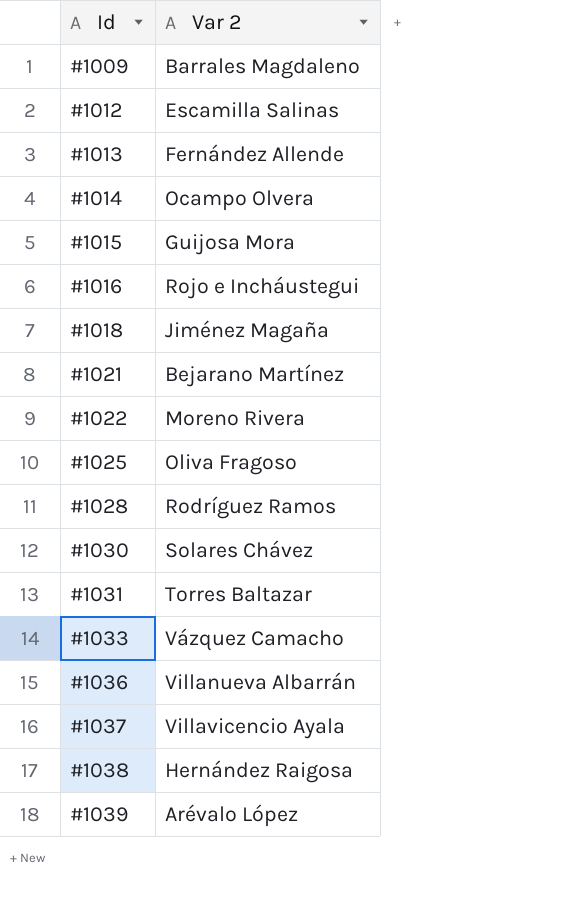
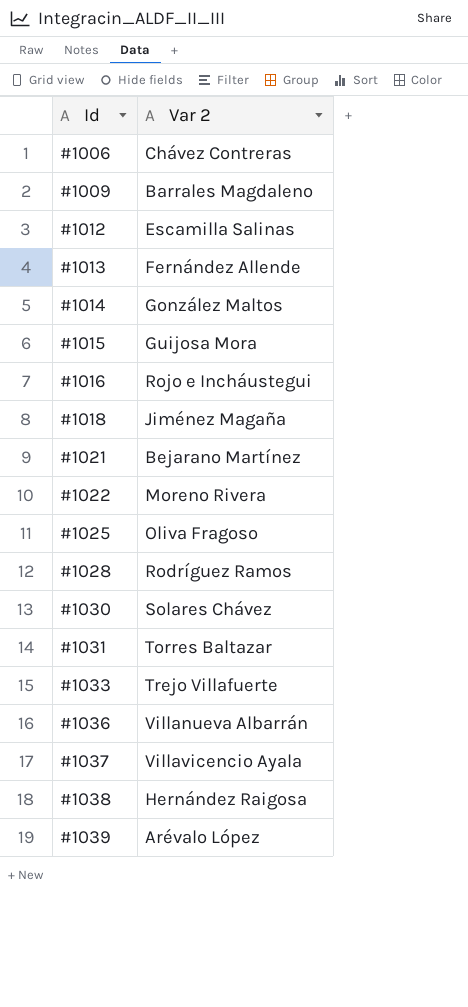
row #1006: none -> Chávez Contreras
#1014 | Var 2: Ocampo Olvera -> González Maltos
#1033 | Var 2: Vázquez Camacho -> Trejo Villafuerte

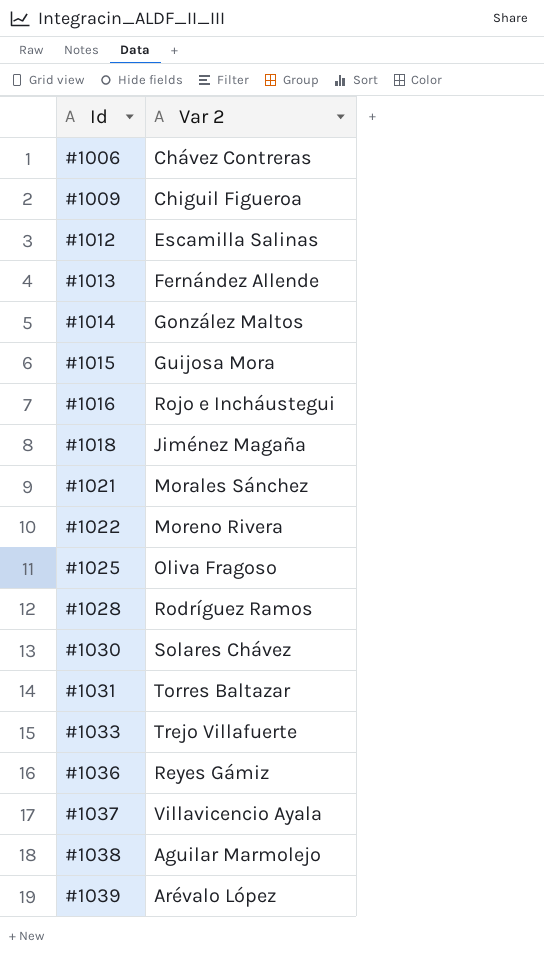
#1009 | Var 2: Barrales Magdaleno -> Chiguil Figueroa
#1021 | Var 2: Bejarano Martínez -> Morales Sánchez
#1036 | Var 2: Villanueva Albarrán -> Reyes Gámiz
#1038 | Var 2: Hernández Raigosa -> Aguilar Marmolejo

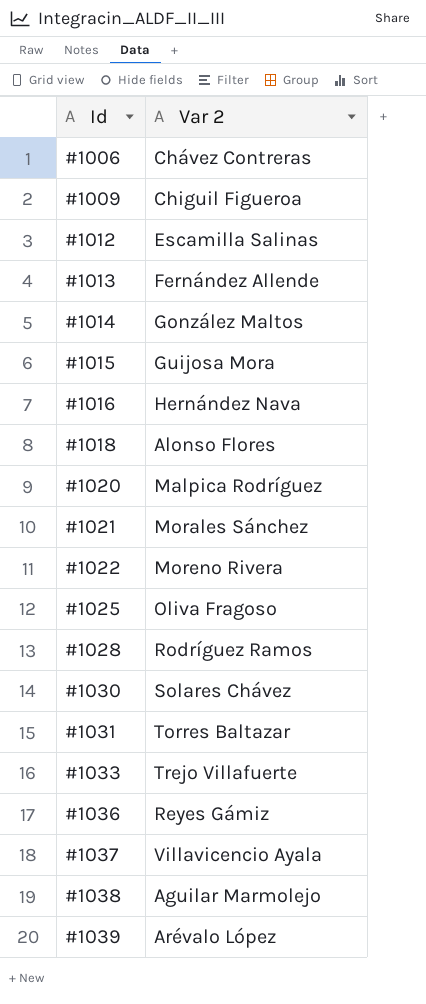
#1016 | Var 2: Rojo e Incháustegui -> Hernández Nava
#1018 | Var 2: Jiménez Magaña -> Alonso Flores
row #1020: none -> Malpica Rodríguez

